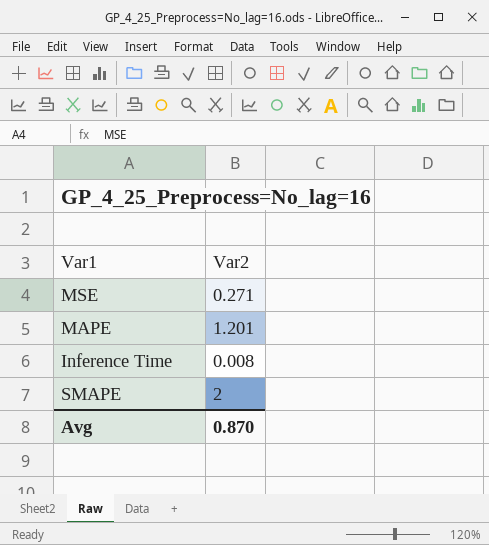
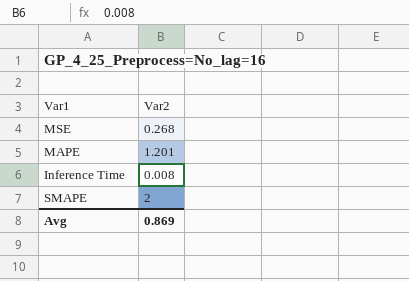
MSE | Var2: 0.271 -> 0.268
Avg | Var2: 0.870 -> 0.869

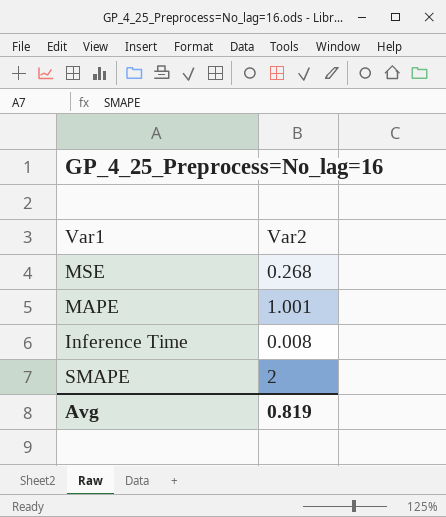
MAPE | Var2: 1.201 -> 1.001
Avg | Var2: 0.869 -> 0.819

